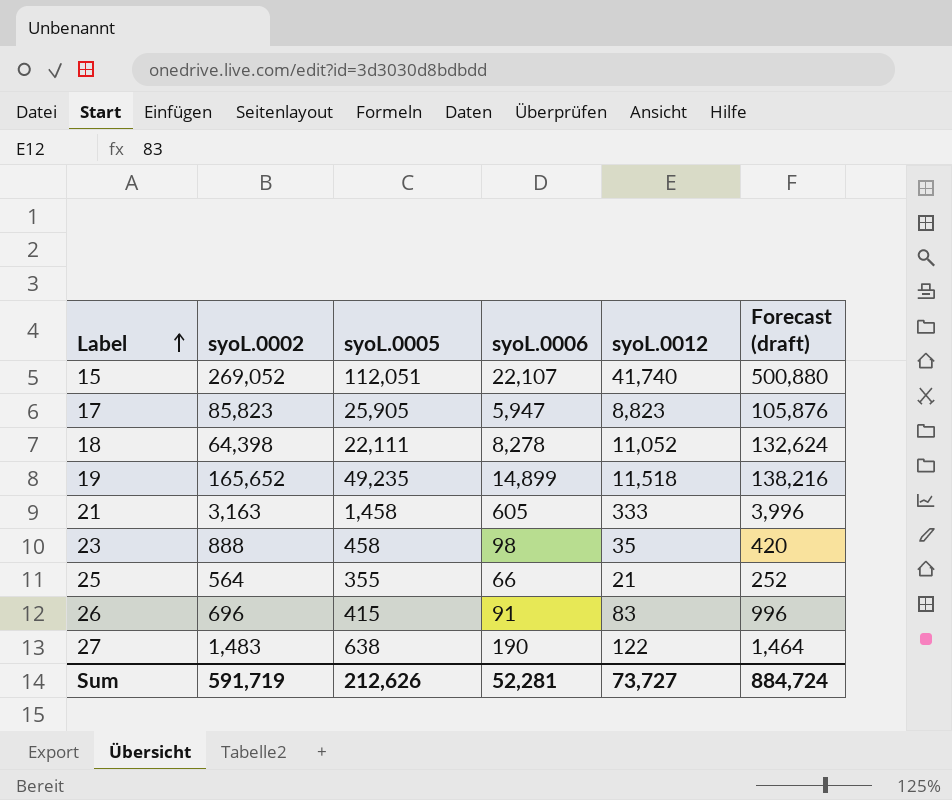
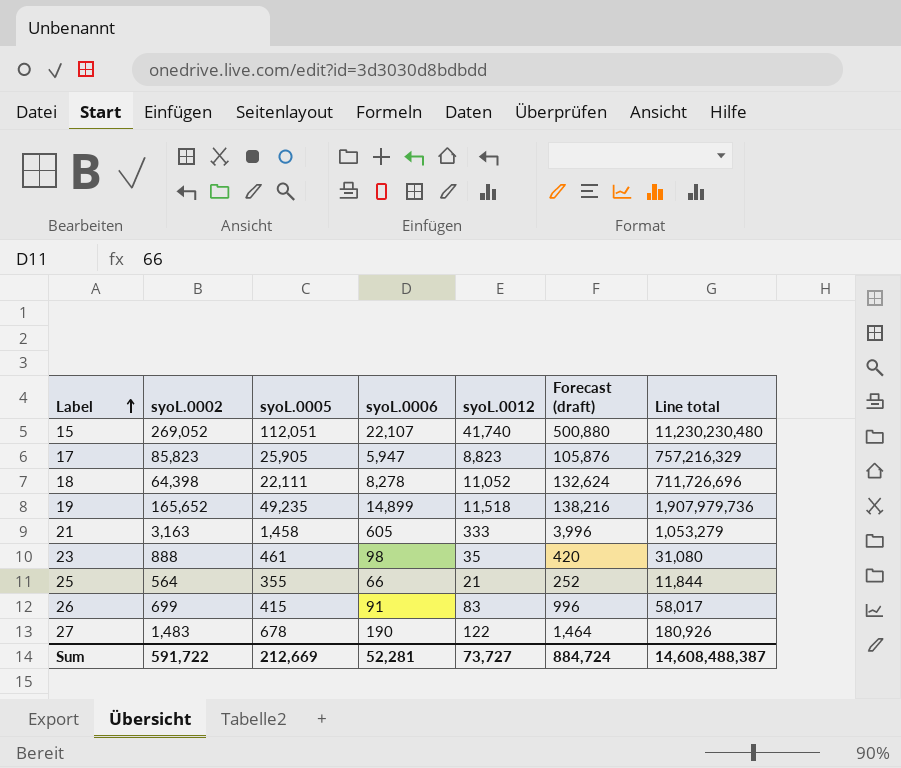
column Line total | formula: none -> [syoL.0002] * [syoL.0012]
23 | syoL.0005: 458 -> 461
26 | syoL.0002: 696 -> 699
27 | syoL.0005: 638 -> 678
Sum | syoL.0002: 591,719 -> 591,722
Sum | syoL.0005: 212,626 -> 212,669

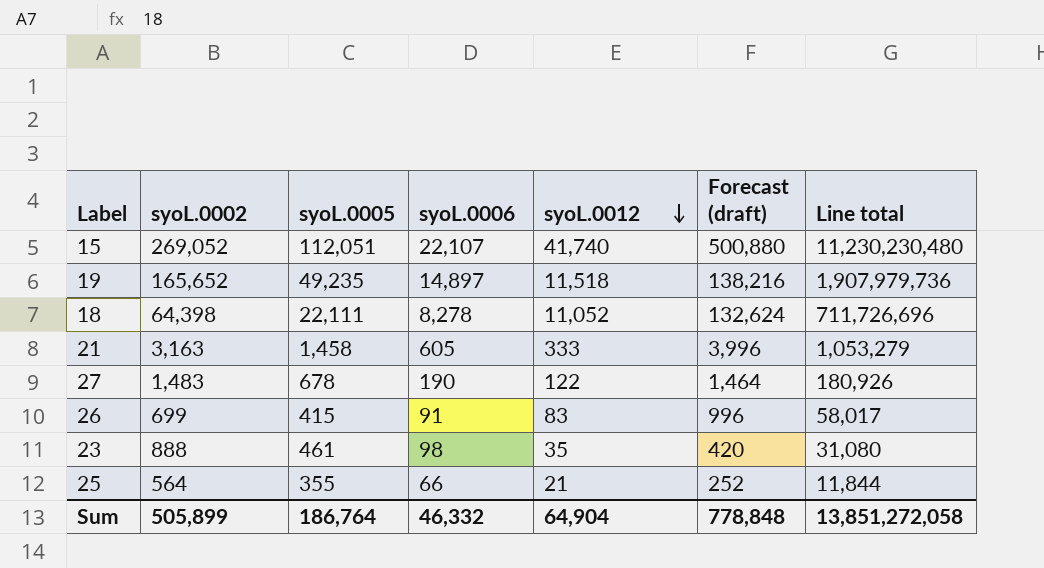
row order: Label ascending -> syoL.0012 descending
row 17: 85,823 | 25,905 | 5,947 | 8,823 | 105,876 | 757,216,329 -> none
19 | syoL.0006: 14,899 -> 14,897
Sum | syoL.0002: 591,722 -> 505,899
Sum | syoL.0005: 212,669 -> 186,764
Sum | syoL.0006: 52,281 -> 46,332
Sum | syoL.0012: 73,727 -> 64,904
Sum | Forecast (draft): 884,724 -> 778,848
Sum | Line total: 14,608,488,387 -> 13,851,272,058

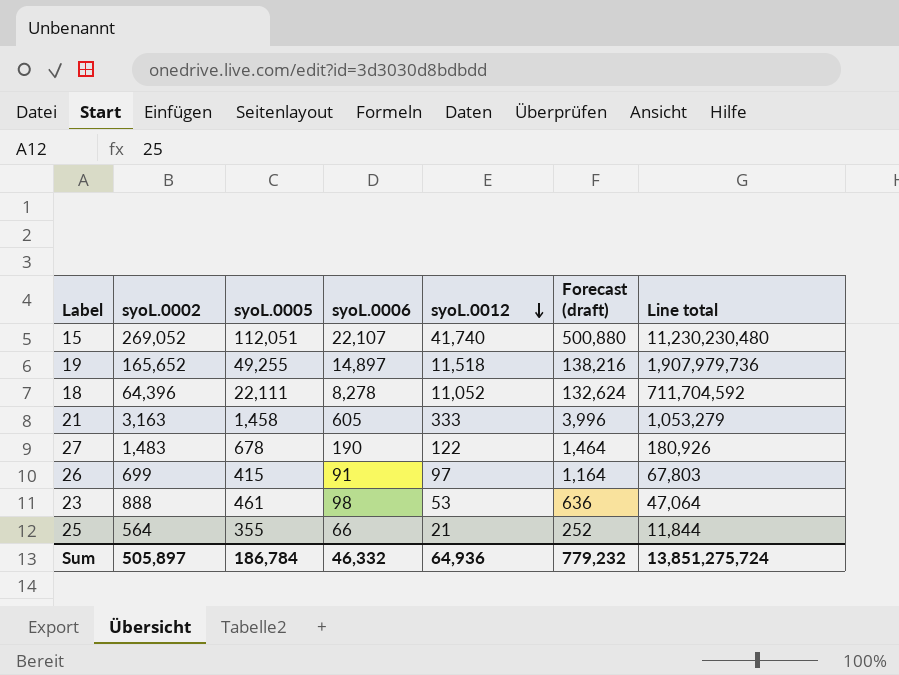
19 | syoL.0005: 49,235 -> 49,255
18 | syoL.0002: 64,398 -> 64,396
18 | Line total: 711,726,696 -> 711,704,592
26 | syoL.0012: 83 -> 97
26 | Forecast (draft): 996 -> 1,164
26 | Line total: 58,017 -> 67,803
23 | syoL.0012: 35 -> 53
23 | Forecast (draft): 420 -> 636
23 | Line total: 31,080 -> 47,064
Sum | syoL.0002: 505,899 -> 505,897
Sum | syoL.0005: 186,764 -> 186,784
Sum | syoL.0012: 64,904 -> 64,936
Sum | Forecast (draft): 778,848 -> 779,232
Sum | Line total: 13,851,272,058 -> 13,851,275,724

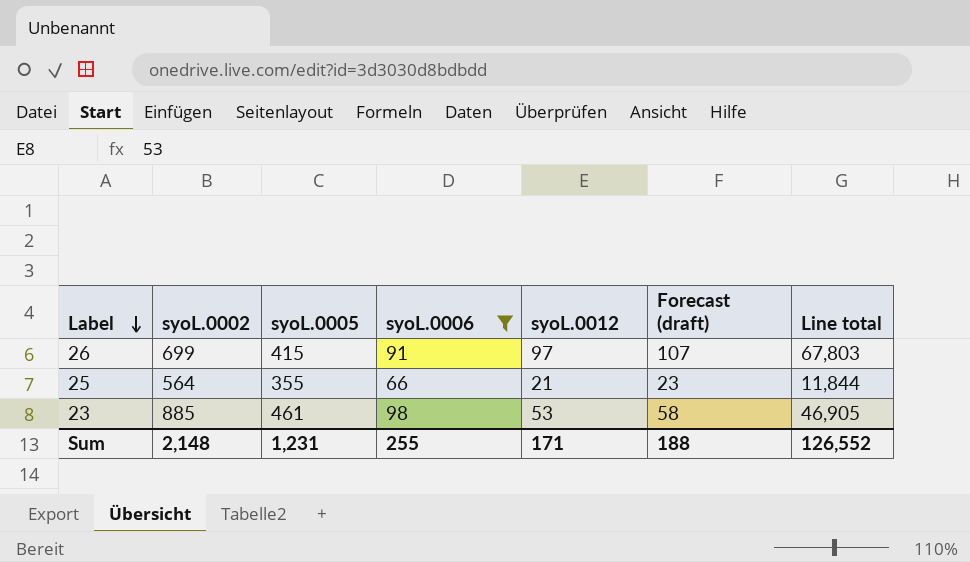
filter: none -> syoL.0006 <= 98
row order: syoL.0012 descending -> Label descending
column Forecast (draft) | formula: [syoL.0012] * 12 -> [syoL.0012] * 1.1
23 | syoL.0002: 888 -> 885
23 | Line total: 47,064 -> 46,905
Sum | syoL.0002: 505,897 -> 2,148
Sum | syoL.0005: 186,784 -> 1,231
Sum | syoL.0006: 46,332 -> 255
Sum | syoL.0012: 64,936 -> 171
Sum | Forecast (draft): 779,232 -> 188
Sum | Line total: 13,851,275,724 -> 126,552

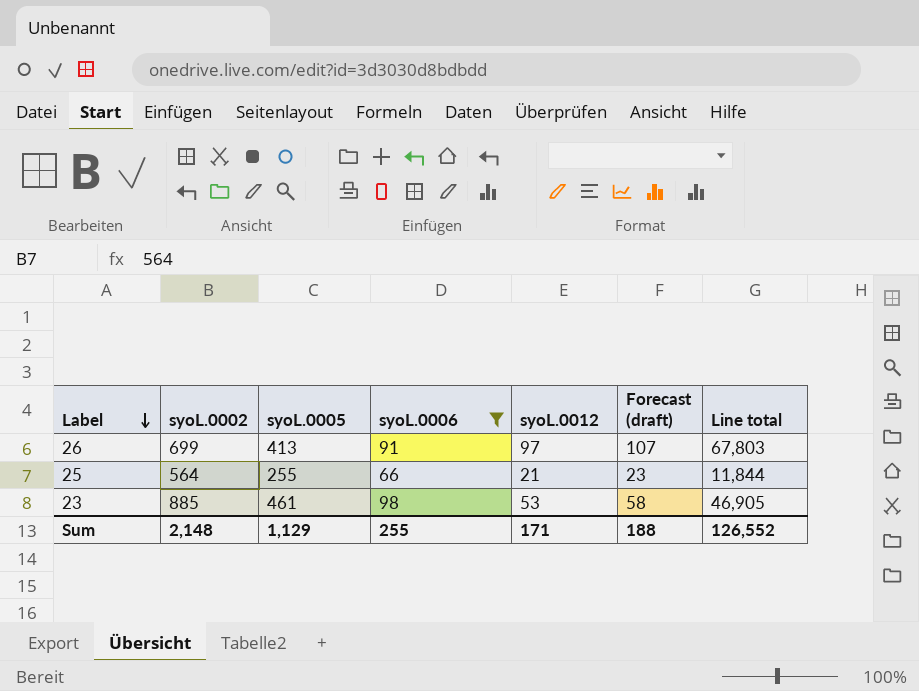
26 | syoL.0005: 415 -> 413
25 | syoL.0005: 355 -> 255
Sum | syoL.0005: 1,231 -> 1,129

